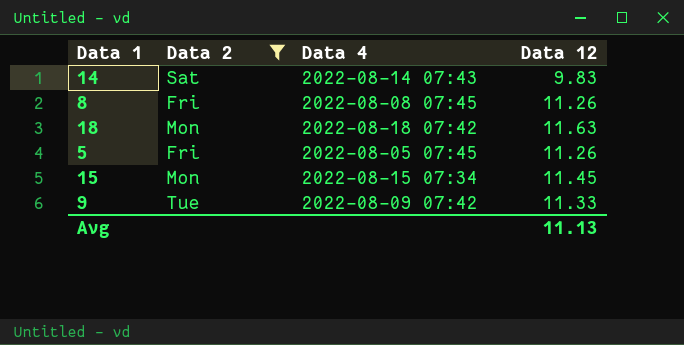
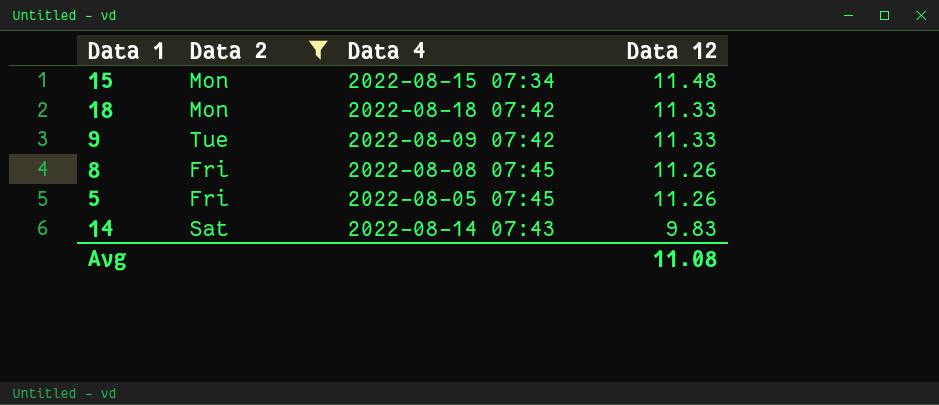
row order: none -> Data 12 descending
15 | Data 12: 11.45 -> 11.48
18 | Data 12: 11.63 -> 11.33
Avg | Data 12: 11.13 -> 11.08

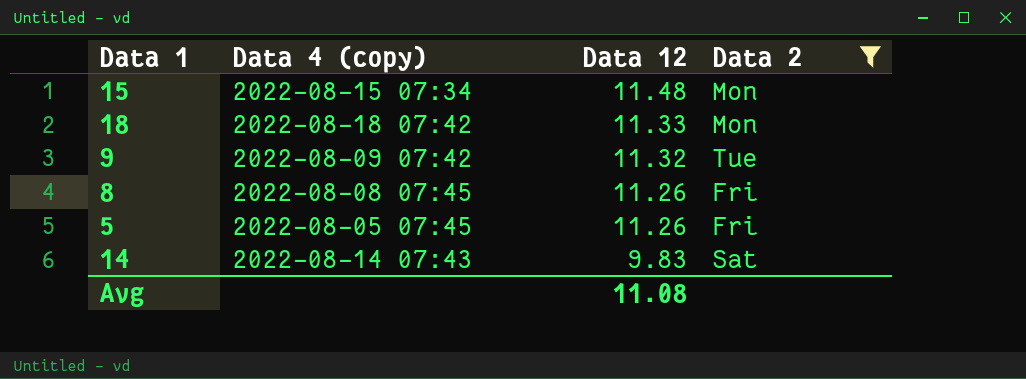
column name: Data 4 -> Data 4 (copy)
column Data 2 | position: 2 -> 4
9 | Data 12: 11.33 -> 11.32

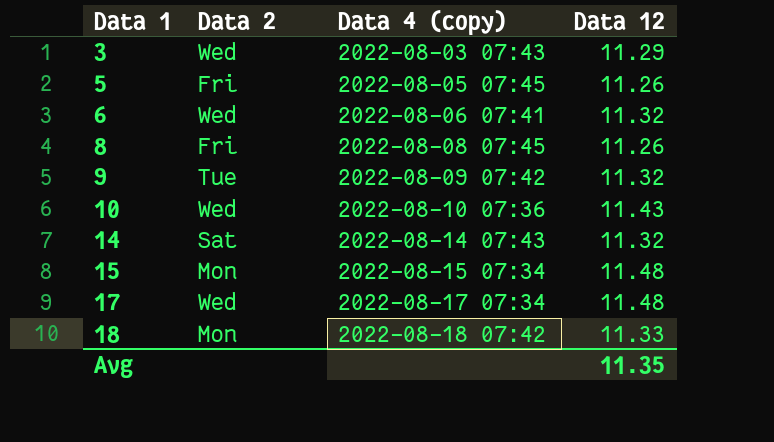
filter: Data 2 != Wed -> none
row order: Data 12 descending -> Data 1 ascending
column Data 2 | position: 4 -> 2
14 | Data 12: 9.83 -> 11.32
Avg | Data 12: 11.08 -> 11.35

